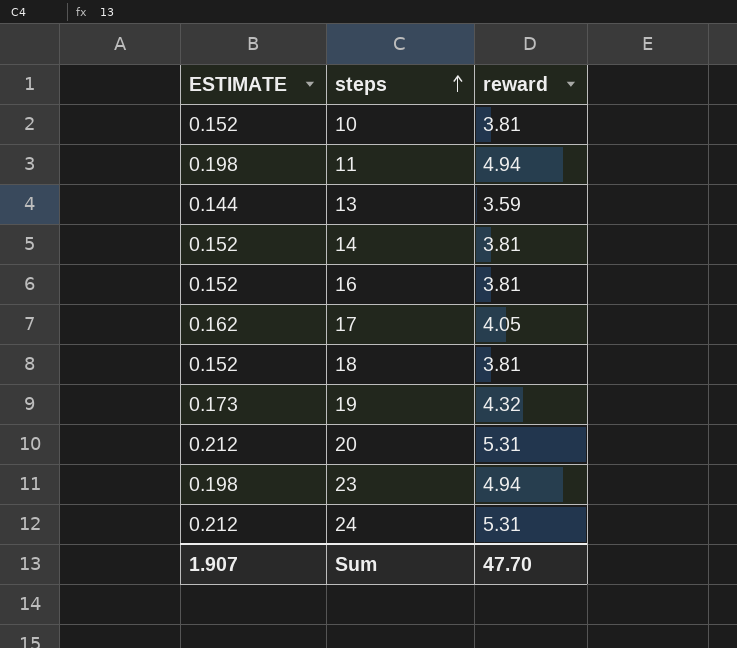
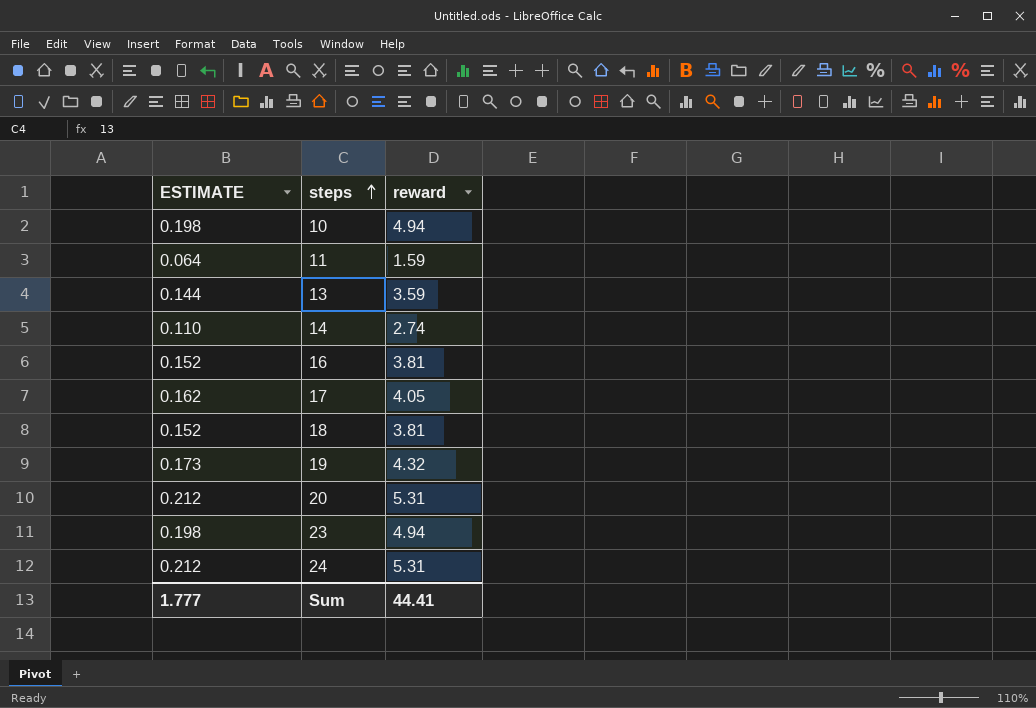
10 | ESTIMATE: 0.152 -> 0.198
10 | reward: 3.81 -> 4.94
11 | ESTIMATE: 0.198 -> 0.064
11 | reward: 4.94 -> 1.59
14 | ESTIMATE: 0.152 -> 0.110
14 | reward: 3.81 -> 2.74
Sum | ESTIMATE: 1.907 -> 1.777
Sum | reward: 47.70 -> 44.41

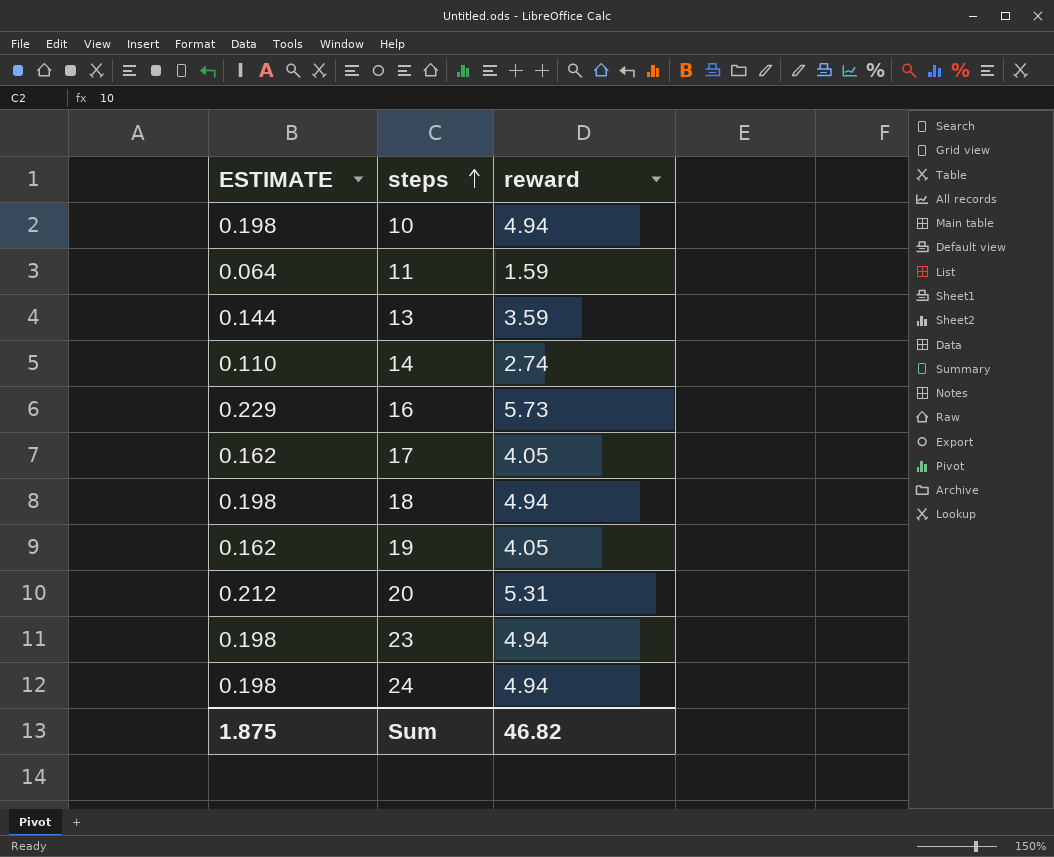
16 | ESTIMATE: 0.152 -> 0.229
16 | reward: 3.81 -> 5.73
18 | ESTIMATE: 0.152 -> 0.198
18 | reward: 3.81 -> 4.94
19 | ESTIMATE: 0.173 -> 0.162
19 | reward: 4.32 -> 4.05
24 | ESTIMATE: 0.212 -> 0.198
24 | reward: 5.31 -> 4.94
Sum | ESTIMATE: 1.777 -> 1.875
Sum | reward: 44.41 -> 46.82

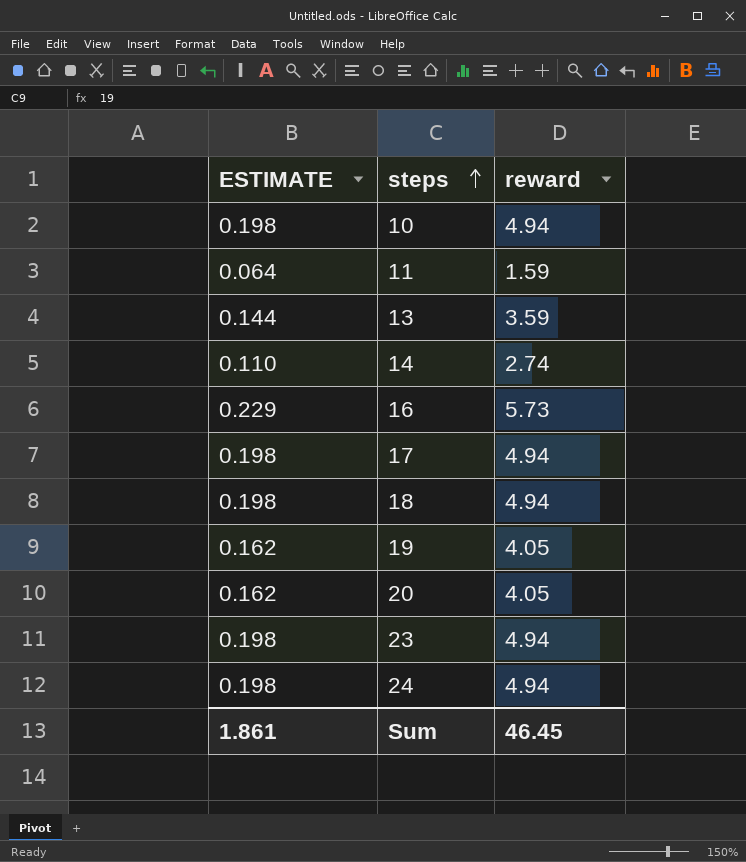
17 | ESTIMATE: 0.162 -> 0.198
17 | reward: 4.05 -> 4.94
20 | ESTIMATE: 0.212 -> 0.162
20 | reward: 5.31 -> 4.05
Sum | ESTIMATE: 1.875 -> 1.861
Sum | reward: 46.82 -> 46.45

